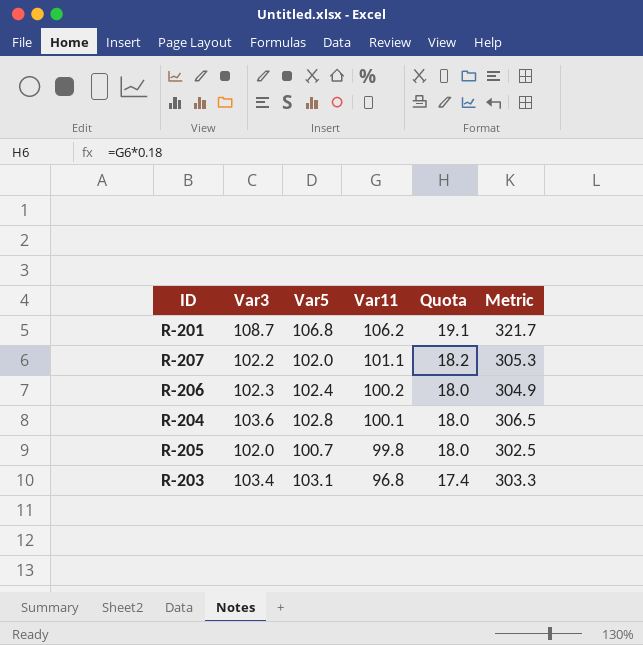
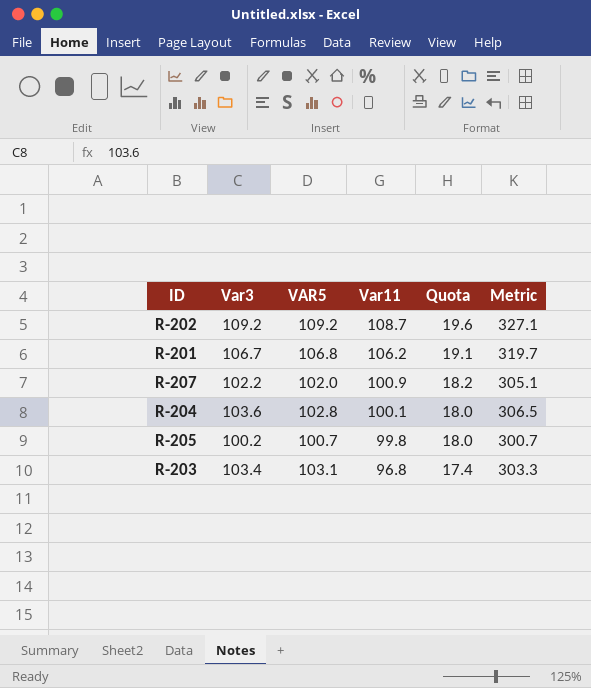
column name: Var5 -> VAR5
row R-206: 102.3 | 102.4 | 100.2 | 18.0 | 304.9 -> none
row R-202: none -> 109.2 | 109.2 | 108.7 | 19.6 | 327.1
R-201 | Var3: 108.7 -> 106.7
R-201 | Metric: 321.7 -> 319.7
R-207 | Var11: 101.1 -> 100.9
R-207 | Metric: 305.3 -> 305.1
R-205 | Var3: 102.0 -> 100.2
R-205 | Metric: 302.5 -> 300.7

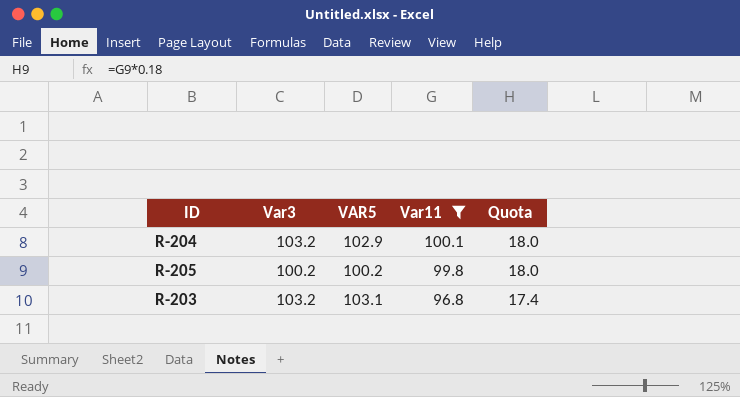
filter: none -> Var11 <= 100.1
column Metric | formula: [Var3] + [VAR5] + [Var11] -> none
R-204 | Var3: 103.6 -> 103.2
R-204 | VAR5: 102.8 -> 102.9
R-205 | VAR5: 100.7 -> 100.2
R-203 | Var3: 103.4 -> 103.2

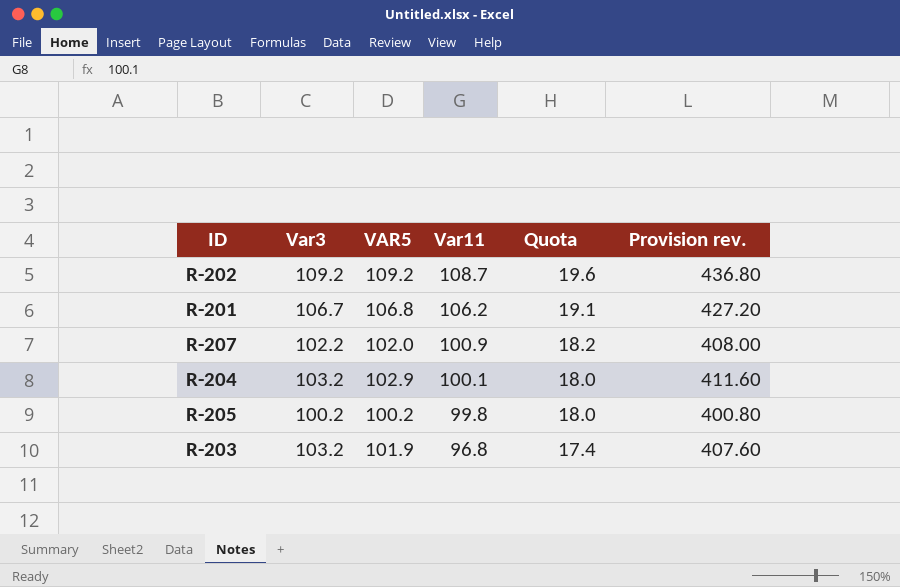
filter: Var11 <= 100.1 -> none
column Provision rev. | formula: none -> [VAR5] * 4
R-203 | VAR5: 103.1 -> 101.9

